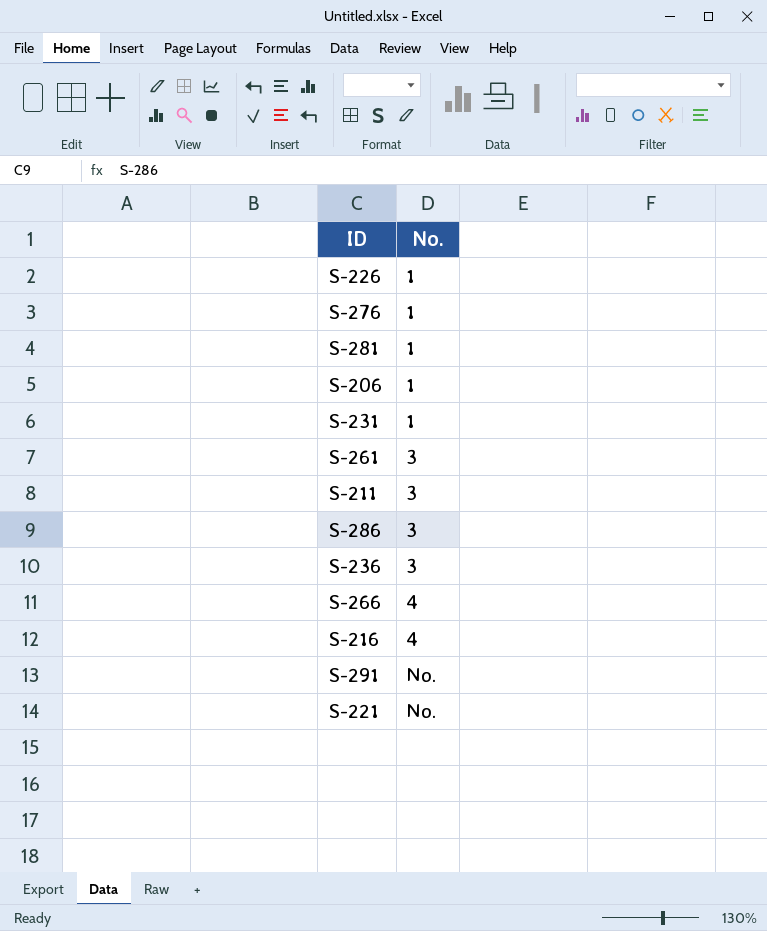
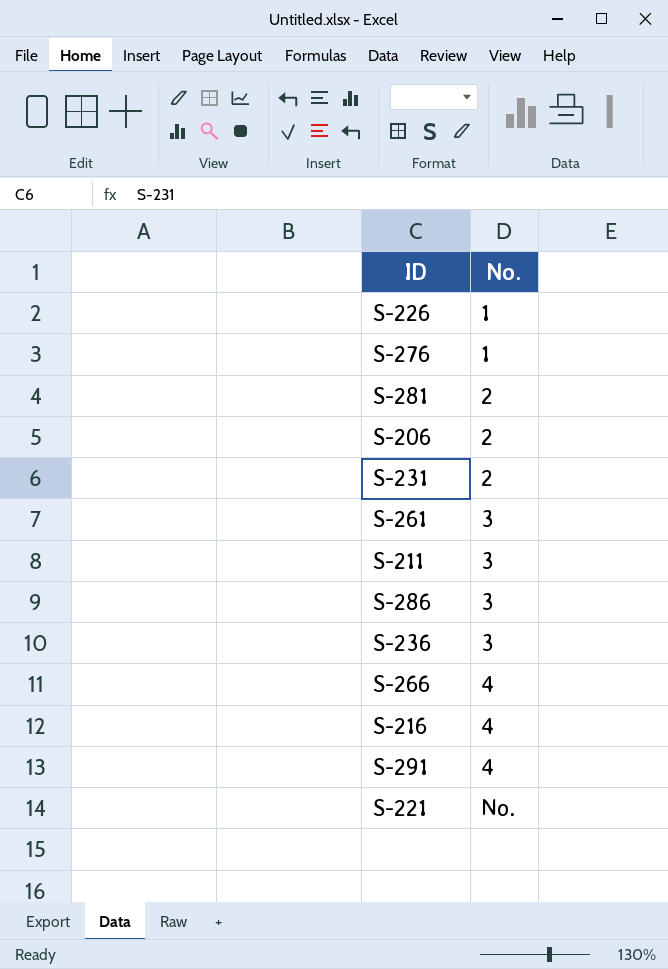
S-281 | No.: 1 -> 2
S-206 | No.: 1 -> 2
S-231 | No.: 1 -> 2
S-291 | No.: No. -> 4

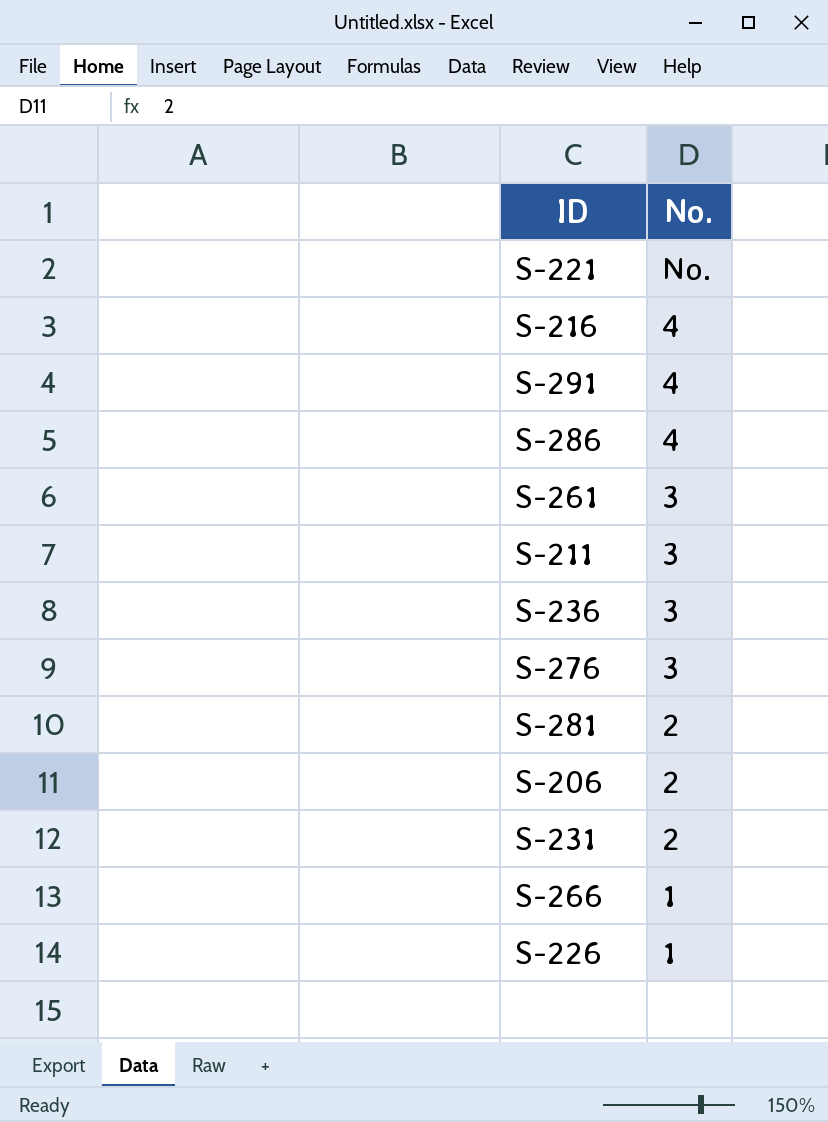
row order: No. ascending -> No. descending
S-286 | No.: 3 -> 4
S-276 | No.: 1 -> 3
S-266 | No.: 4 -> 1

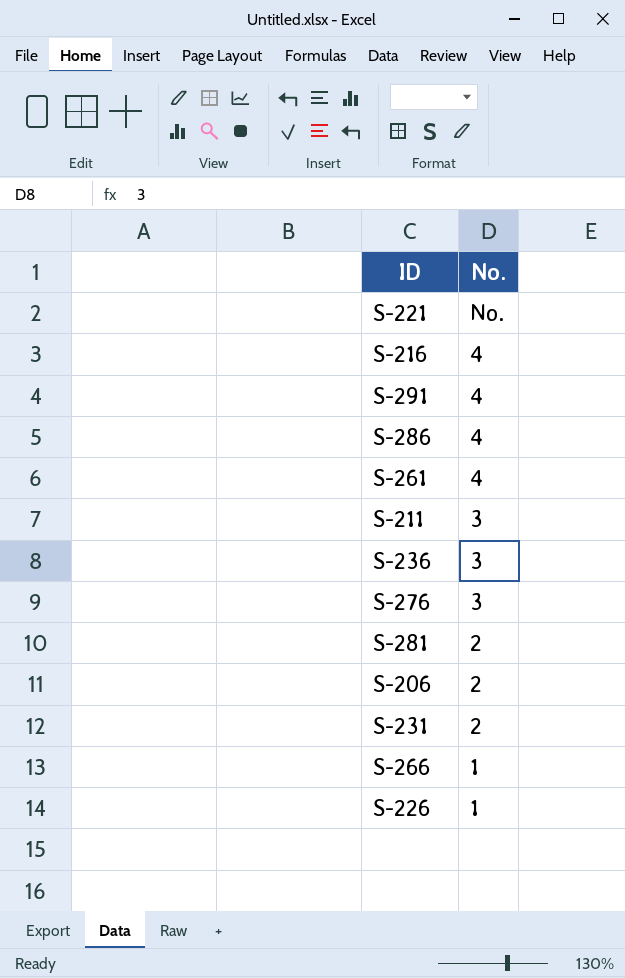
S-261 | No.: 3 -> 4

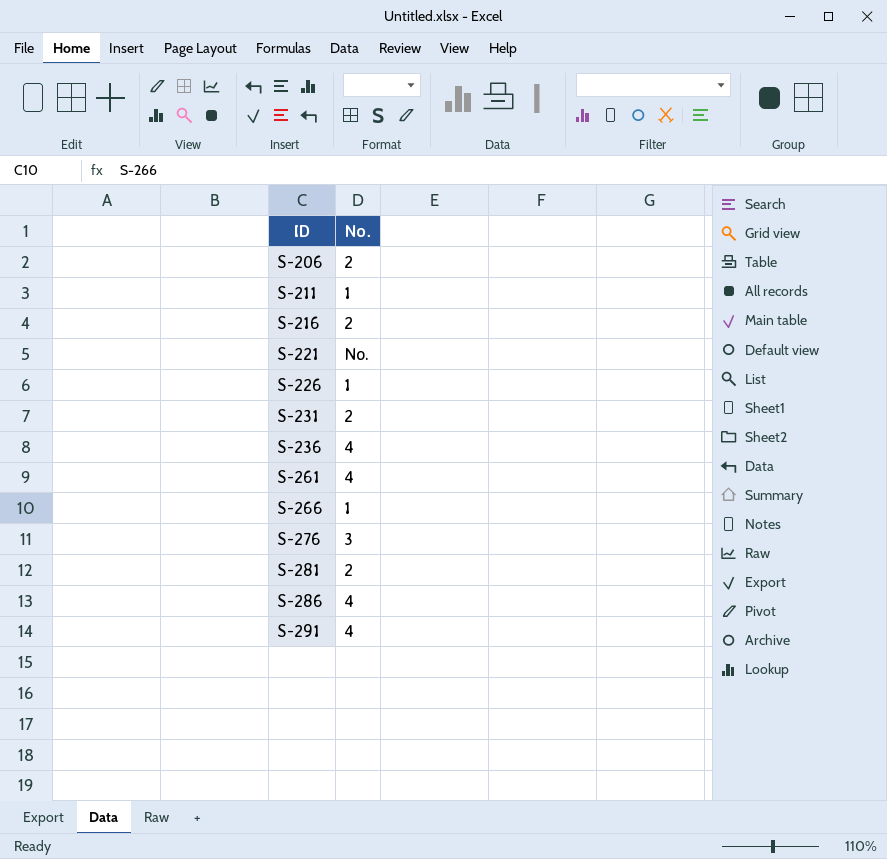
row order: No. descending -> ID ascending
S-211 | No.: 3 -> 1
S-216 | No.: 4 -> 2
S-236 | No.: 3 -> 4

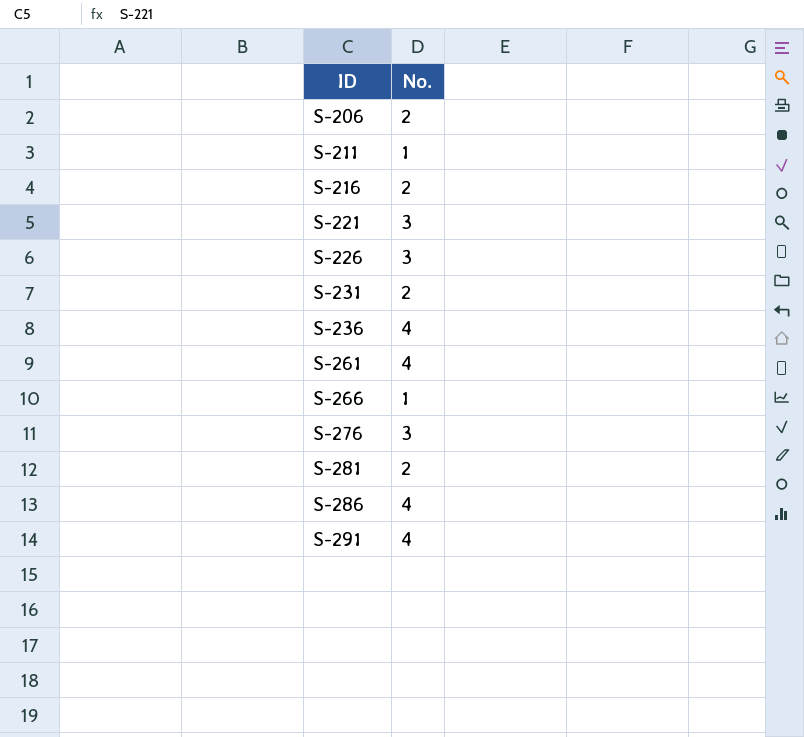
S-221 | No.: No. -> 3
S-226 | No.: 1 -> 3

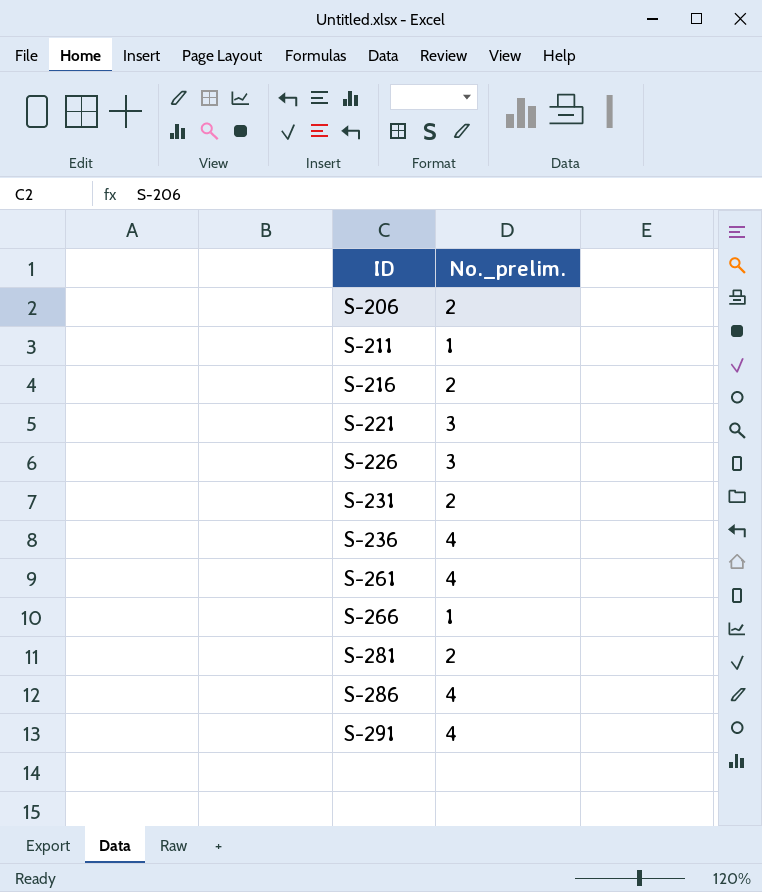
column name: No. -> No._prelim.
row S-276: 3 -> none

